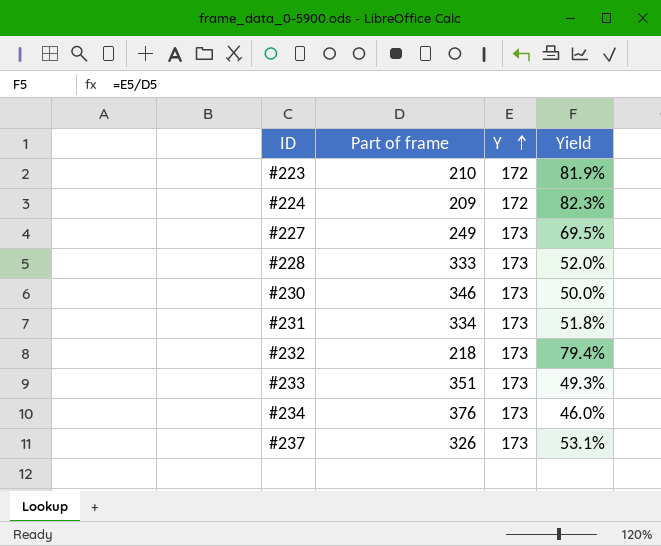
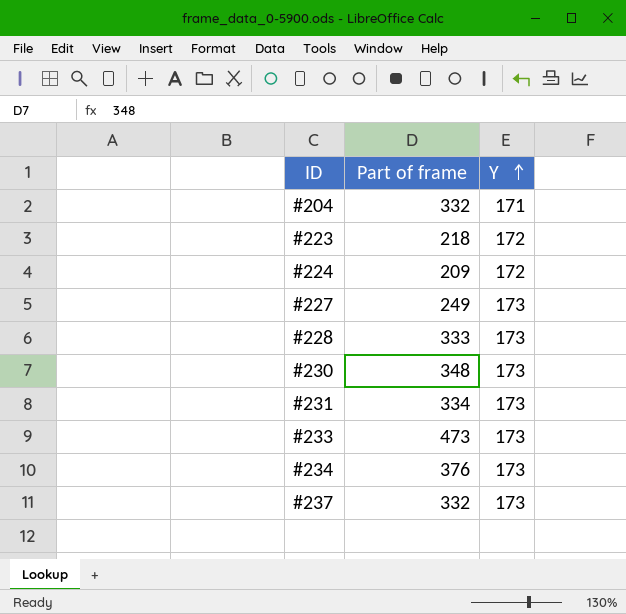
column Yield | formula: [Y] / [Part of frame] -> none
row #232: 218 | 173 | 79.4% -> none
row #204: none -> 332 | 171
#223 | Part of frame: 210 -> 218
#230 | Part of frame: 346 -> 348
#233 | Part of frame: 351 -> 473
#237 | Part of frame: 326 -> 332

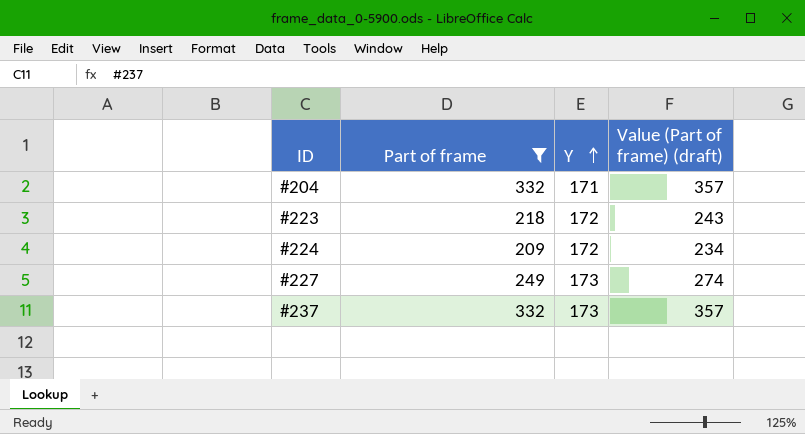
filter: none -> Part of frame <= 332
column Value (Part of frame) (draft) | formula: none -> [Part of frame] + 25

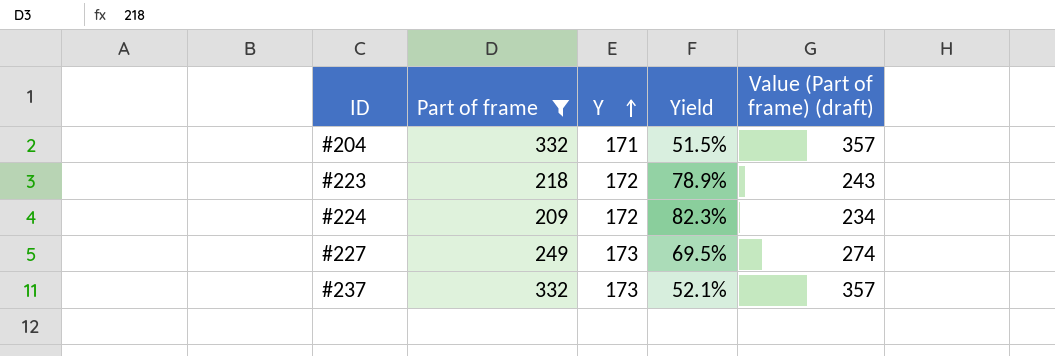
column Yield | formula: none -> [Y] / [Part of frame]

